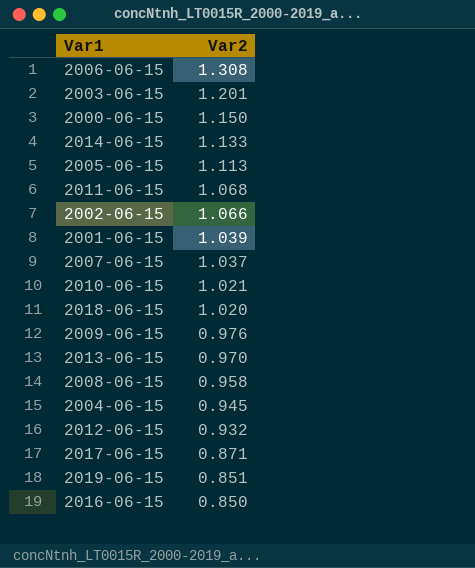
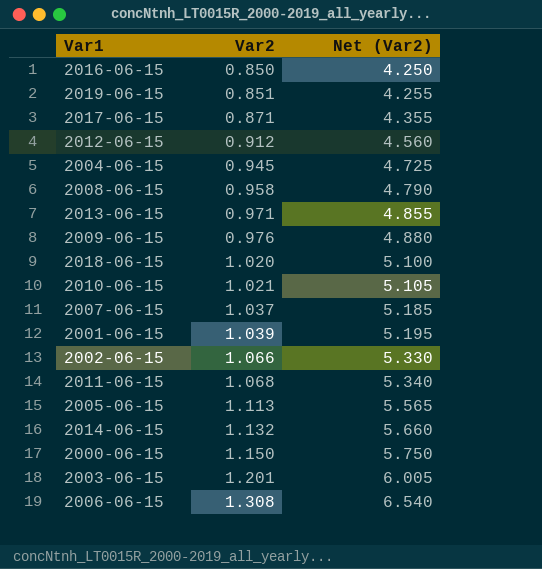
row order: Var2 descending -> Var2 ascending
column Net (Var2) | formula: none -> [Var2] * 5
2012-06-15 | Var2: 0.932 -> 0.912
2013-06-15 | Var2: 0.970 -> 0.971
2014-06-15 | Var2: 1.133 -> 1.132

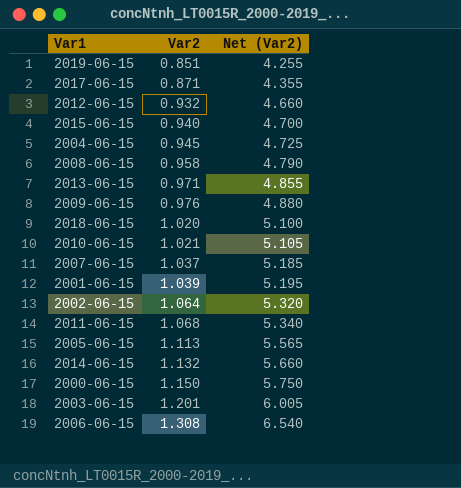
row 2016-06-15: 0.850 | 4.250 -> none
2012-06-15 | Var2: 0.912 -> 0.932
2012-06-15 | Net (Var2): 4.560 -> 4.660
row 2015-06-15: none -> 0.940 | 4.700
2002-06-15 | Var2: 1.066 -> 1.064
2002-06-15 | Net (Var2): 5.330 -> 5.320

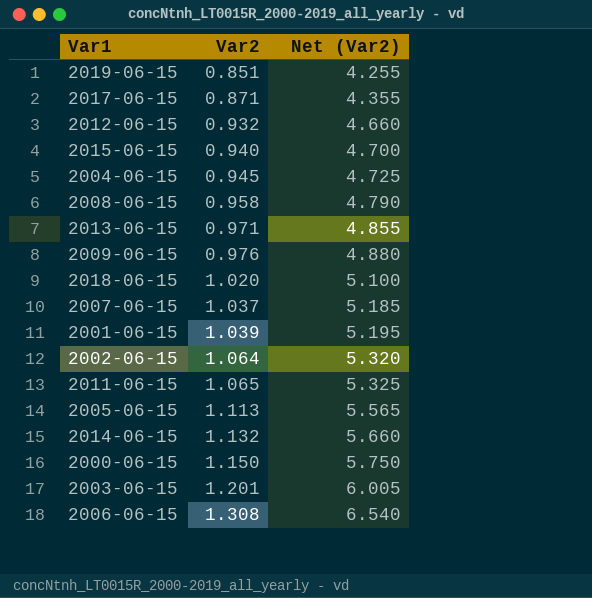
row 2010-06-15: 1.021 | 5.105 -> none
2011-06-15 | Var2: 1.068 -> 1.065
2011-06-15 | Net (Var2): 5.340 -> 5.325

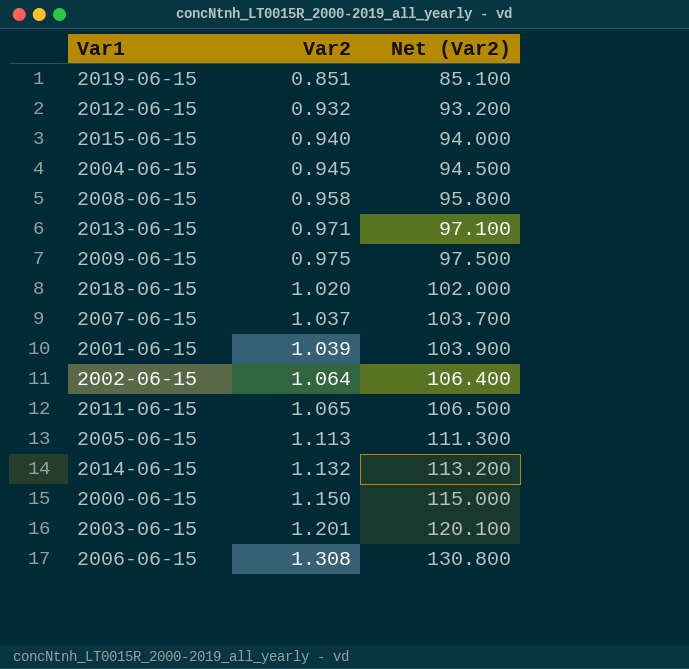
column Net (Var2) | formula: [Var2] * 5 -> [Var2] * 100
row 2017-06-15: 0.871 | 4.355 -> none
2009-06-15 | Var2: 0.976 -> 0.975

